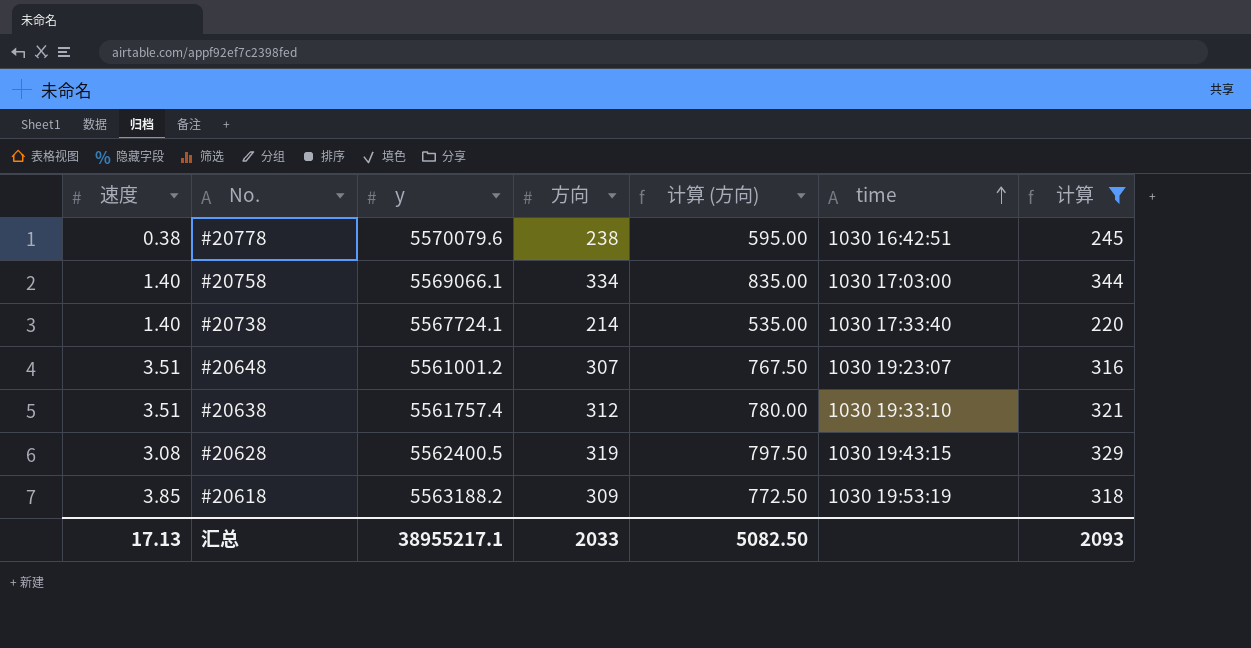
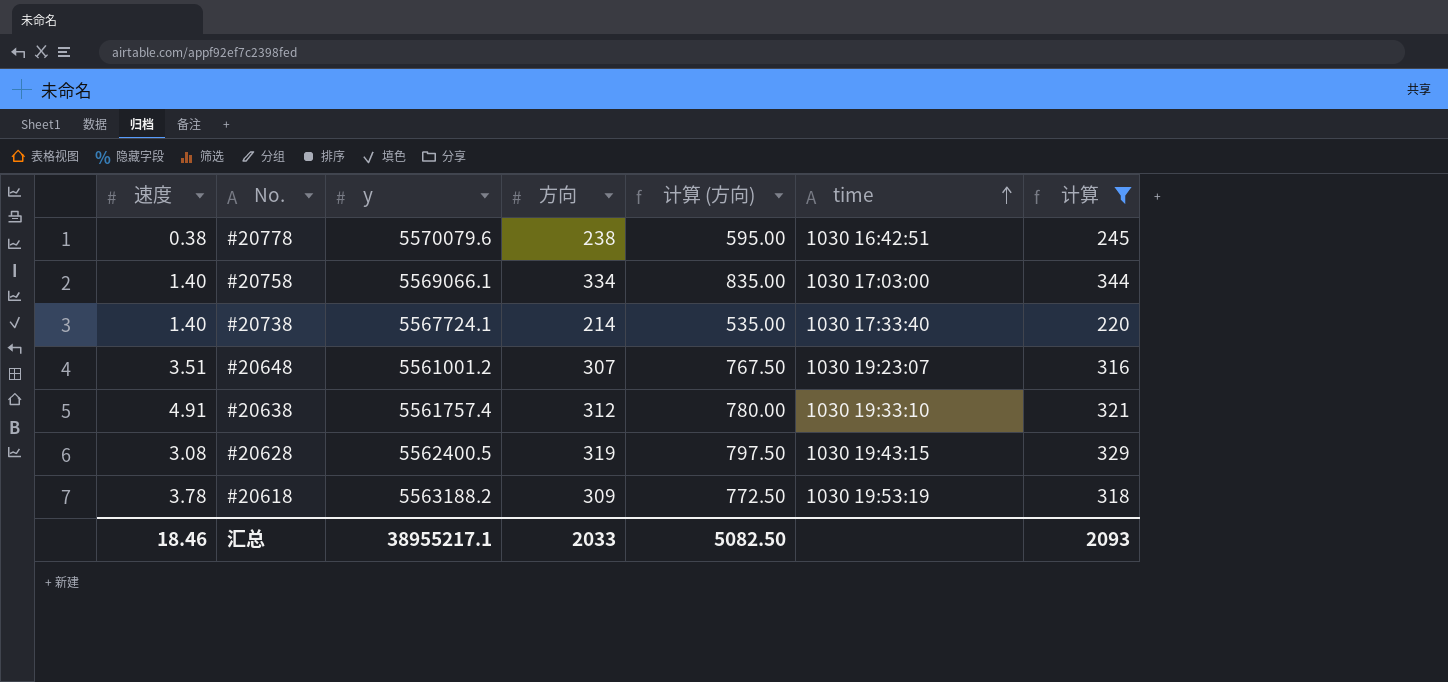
#20638 | 速度: 3.51 -> 4.91
#20618 | 速度: 3.85 -> 3.78
汇总 | 速度: 17.13 -> 18.46

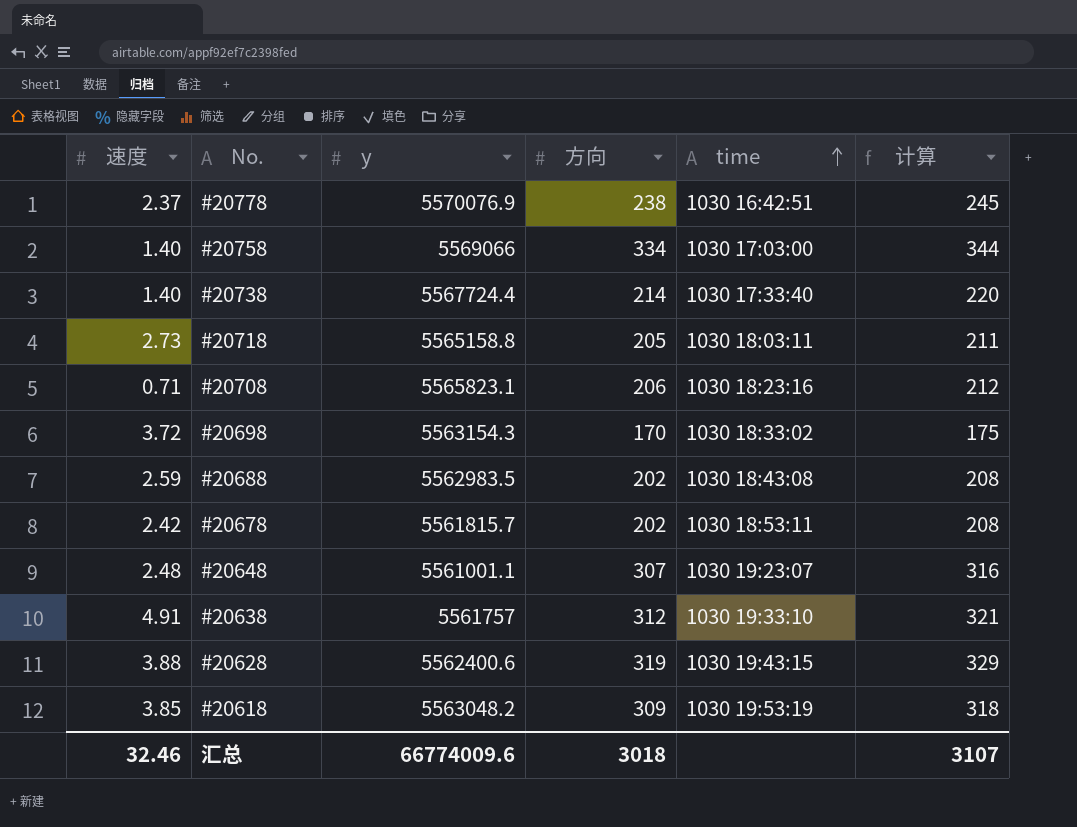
filter: 计算 >= 220 -> none
column 计算 (方向) | formula: [方向] * 2.5 -> none
#20778 | 速度: 0.38 -> 2.37
#20778 | y: 5570079.6 -> 5570076.9
#20758 | y: 5569066.1 -> 5569066
#20738 | y: 5567724.1 -> 5567724.4
#20648 | 速度: 3.51 -> 2.48
#20648 | y: 5561001.2 -> 5561001.1
#20638 | y: 5561757.4 -> 5561757
#20628 | 速度: 3.08 -> 3.88
#20628 | y: 5562400.5 -> 5562400.6
#20618 | 速度: 3.78 -> 3.85
#20618 | y: 5563188.2 -> 5563048.2
汇总 | 速度: 18.46 -> 32.46
汇总 | y: 38955217.1 -> 66774009.6
汇总 | 方向: 2033 -> 3018
汇总 | 计算: 2093 -> 3107

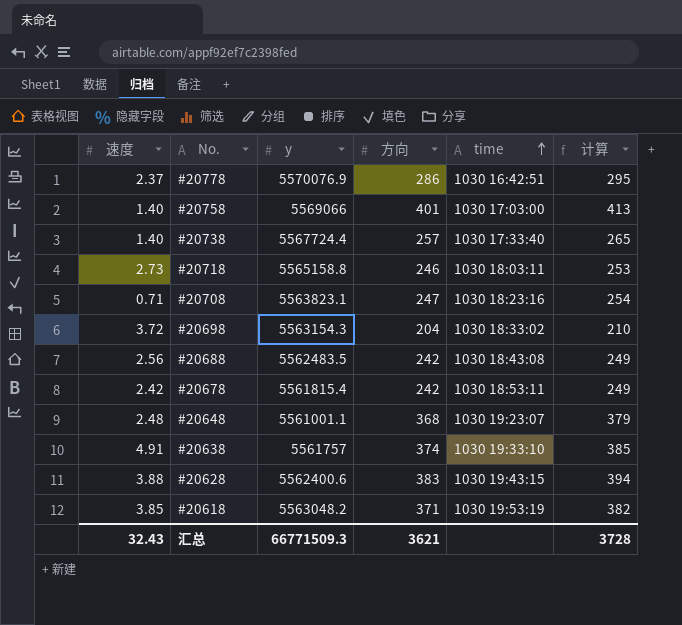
#20778 | 方向: 238 -> 286
#20778 | 计算: 245 -> 295
#20758 | 方向: 334 -> 401
#20758 | 计算: 344 -> 413
#20738 | 方向: 214 -> 257
#20738 | 计算: 220 -> 265
#20718 | 方向: 205 -> 246
#20718 | 计算: 211 -> 253
#20708 | y: 5565823.1 -> 5563823.1
#20708 | 方向: 206 -> 247
#20708 | 计算: 212 -> 254
#20698 | 方向: 170 -> 204
#20698 | 计算: 175 -> 210
#20688 | 速度: 2.59 -> 2.56
#20688 | y: 5562983.5 -> 5562483.5
#20688 | 方向: 202 -> 242
#20688 | 计算: 208 -> 249
#20678 | y: 5561815.7 -> 5561815.4
#20678 | 方向: 202 -> 242
#20678 | 计算: 208 -> 249
#20648 | 方向: 307 -> 368
#20648 | 计算: 316 -> 379
#20638 | 方向: 312 -> 374
#20638 | 计算: 321 -> 385
#20628 | 方向: 319 -> 383
#20628 | 计算: 329 -> 394
#20618 | 方向: 309 -> 371
#20618 | 计算: 318 -> 382
汇总 | 速度: 32.46 -> 32.43
汇总 | y: 66774009.6 -> 66771509.3
汇总 | 方向: 3018 -> 3621
汇总 | 计算: 3107 -> 3728

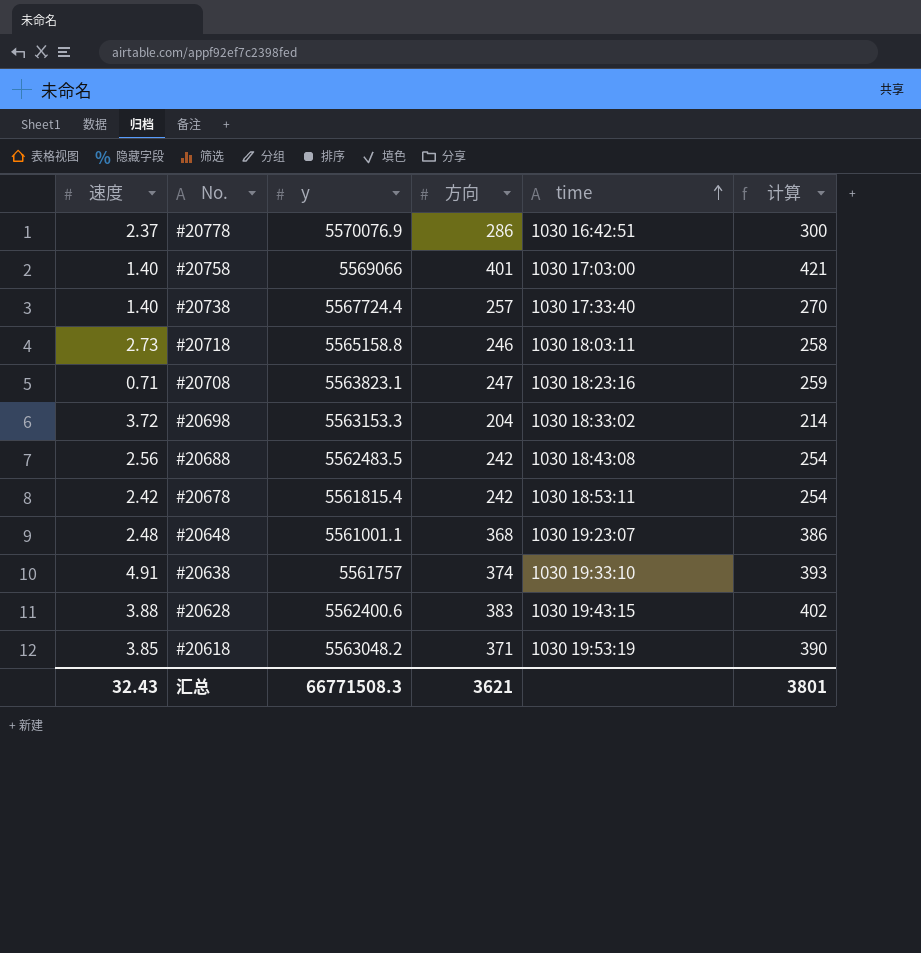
column 计算 | formula: [方向] * 1.03 -> [方向] * 1.05
#20698 | y: 5563154.3 -> 5563153.3
汇总 | y: 66771509.3 -> 66771508.3
汇总 | 计算: 3728 -> 3801

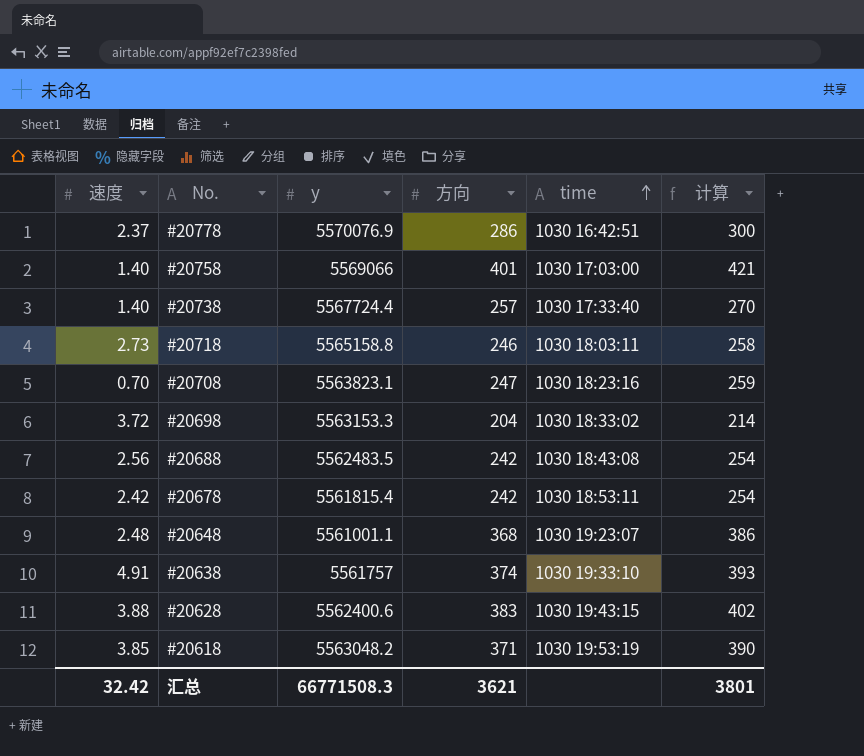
#20708 | 速度: 0.71 -> 0.70
汇总 | 速度: 32.43 -> 32.42

